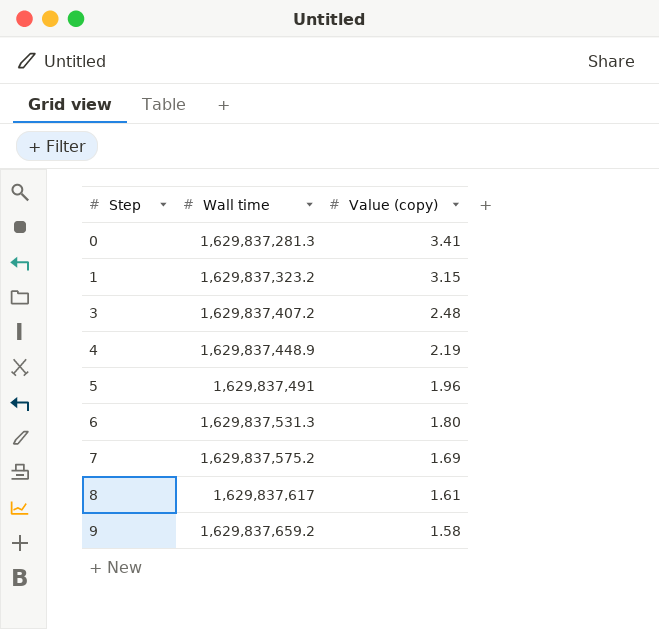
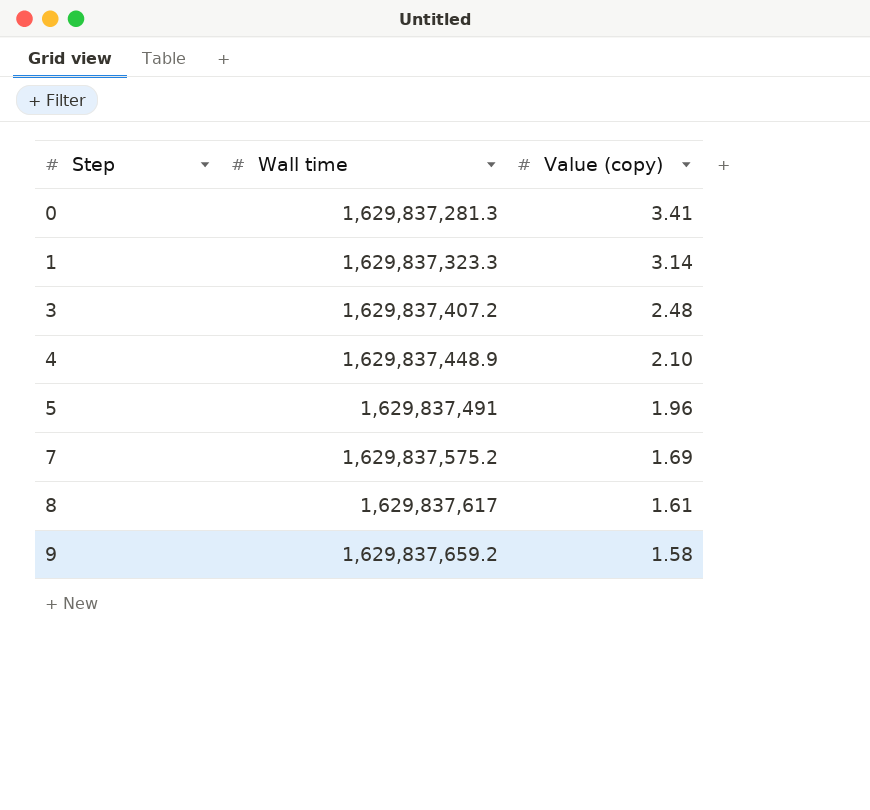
row 6: 1,629,837,531.3 | 1.80 -> none
1 | Wall time: 1,629,837,323.2 -> 1,629,837,323.3
1 | Value (copy): 3.15 -> 3.14
4 | Value (copy): 2.19 -> 2.10

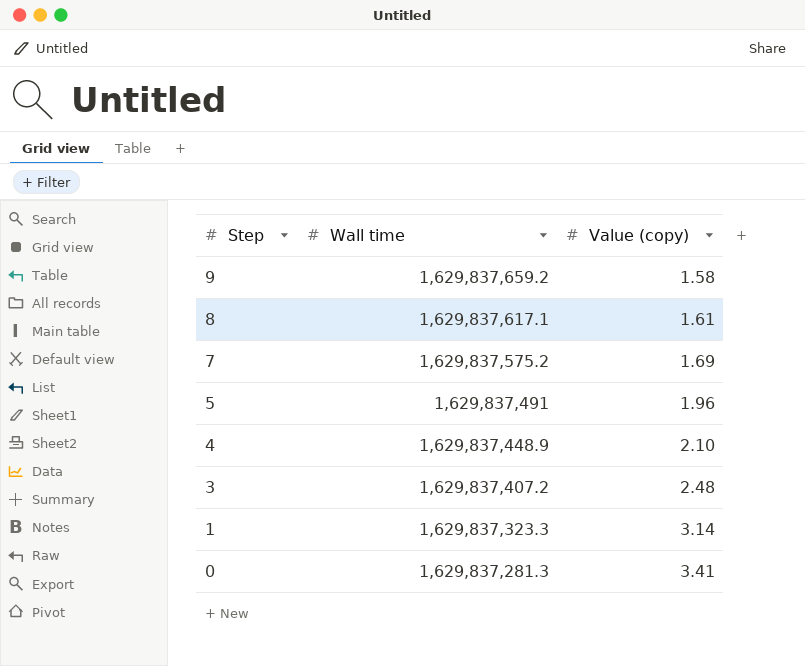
row order: Step ascending -> Step descending
8 | Wall time: 1,629,837,617 -> 1,629,837,617.1

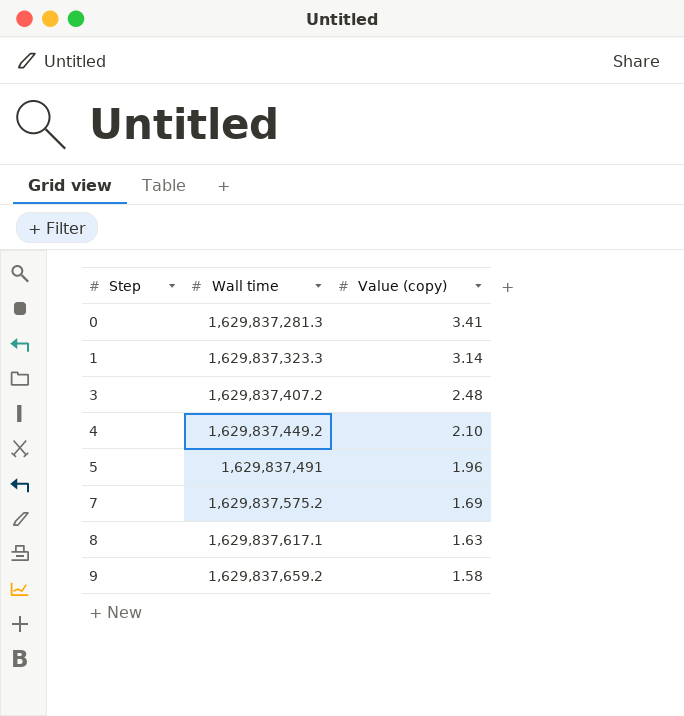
row order: Step descending -> Step ascending
4 | Wall time: 1,629,837,448.9 -> 1,629,837,449.2
8 | Value (copy): 1.61 -> 1.63

